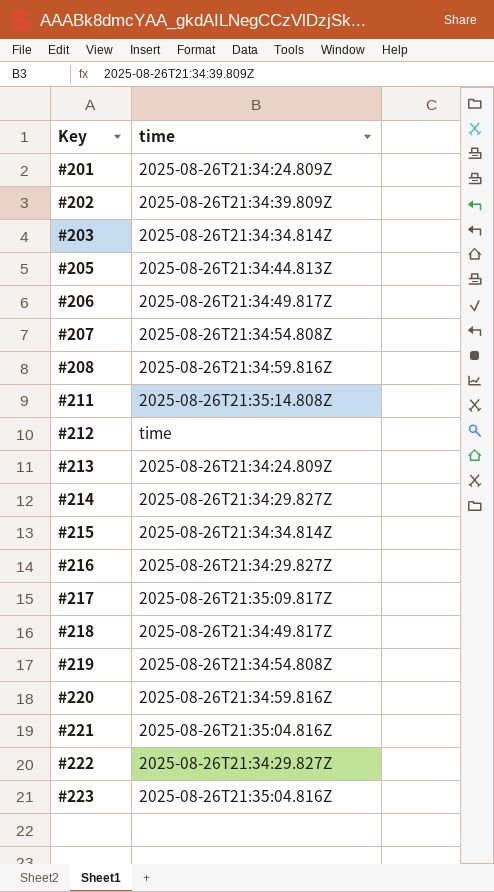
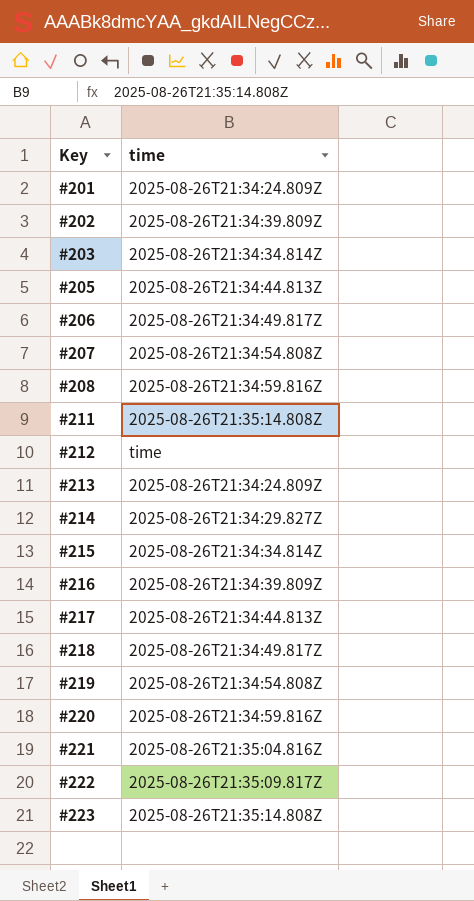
#216 | time: 2025-08-26T21:34:29.827Z -> 2025-08-26T21:34:39.809Z
#217 | time: 2025-08-26T21:35:09.817Z -> 2025-08-26T21:34:44.813Z
#222 | time: 2025-08-26T21:34:29.827Z -> 2025-08-26T21:35:09.817Z
#223 | time: 2025-08-26T21:35:04.816Z -> 2025-08-26T21:35:14.808Z

